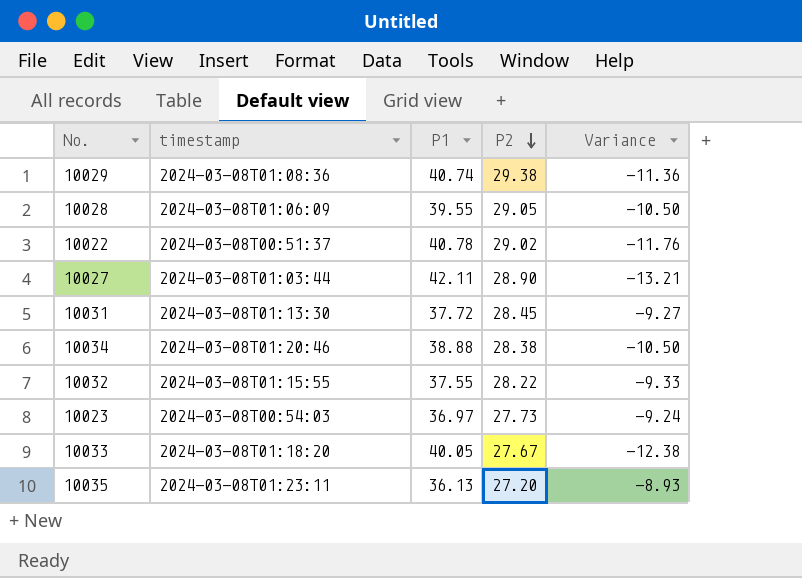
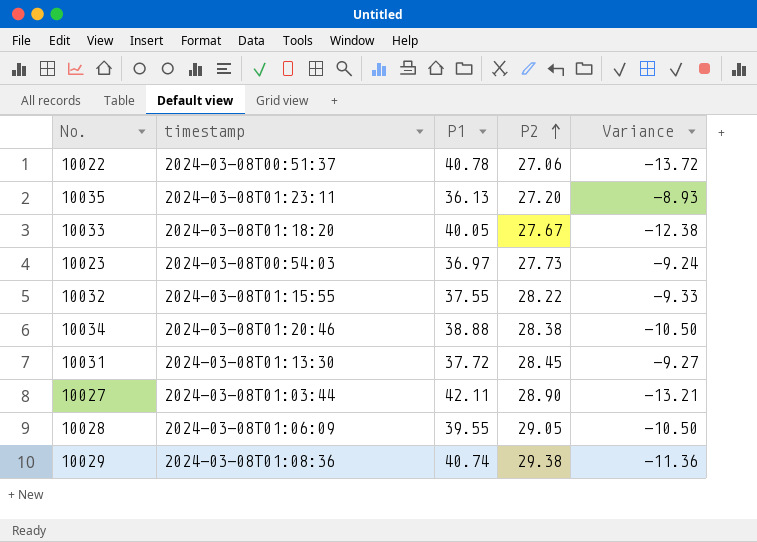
row order: P2 descending -> P2 ascending
10022 | P2: 29.02 -> 27.06
10022 | Variance: -11.76 -> -13.72

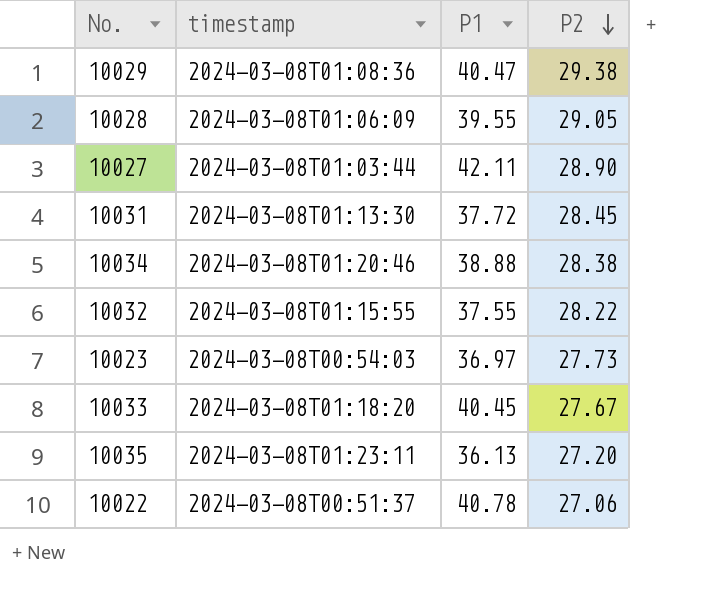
row order: P2 ascending -> P2 descending
column Variance | formula: [P2] - [P1] -> none
10029 | P1: 40.74 -> 40.47
10033 | P1: 40.05 -> 40.45

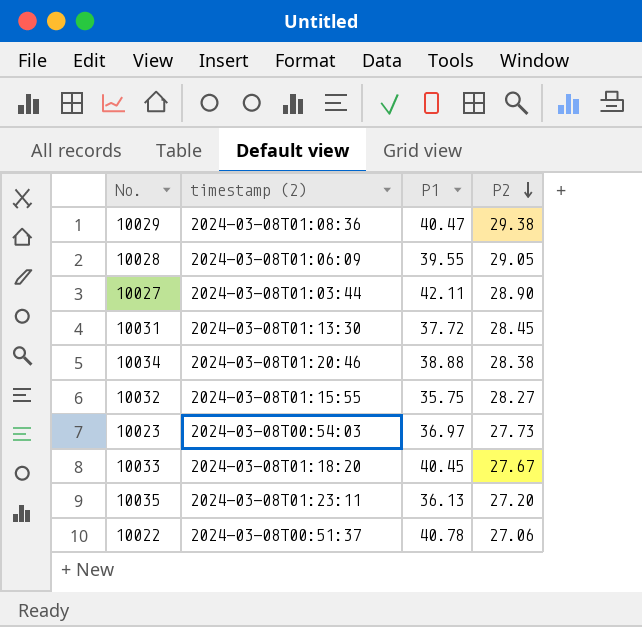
column name: timestamp -> timestamp (2)
10032 | P1: 37.55 -> 35.75
10032 | P2: 28.22 -> 28.27

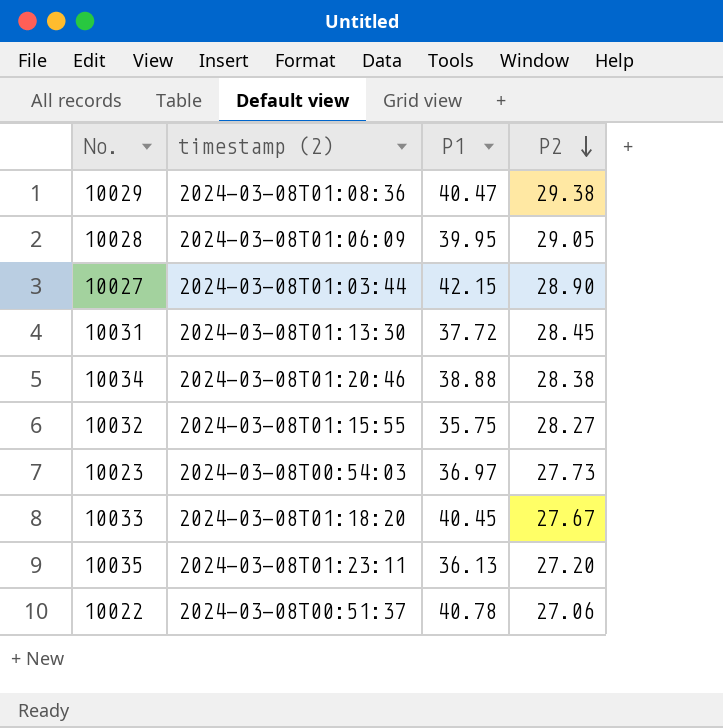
10028 | P1: 39.55 -> 39.95
10027 | P1: 42.11 -> 42.15

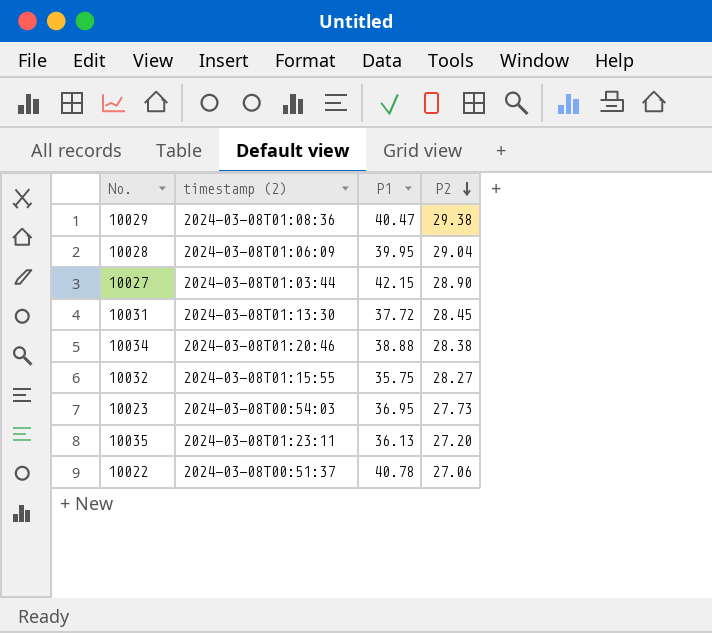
row 10033: 2024-03-08T01:18:20 | 40.45 | 27.67 -> none
10028 | P2: 29.05 -> 29.04
10023 | P1: 36.97 -> 36.95

